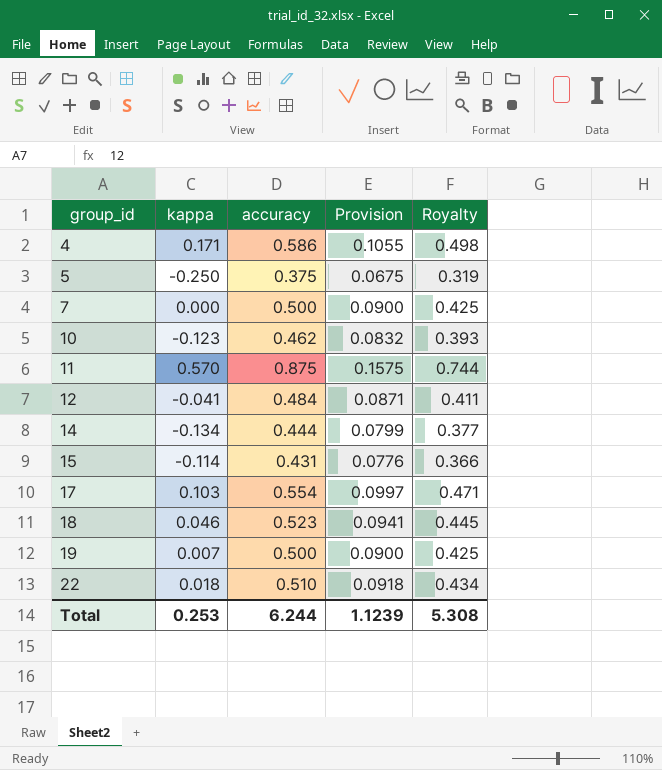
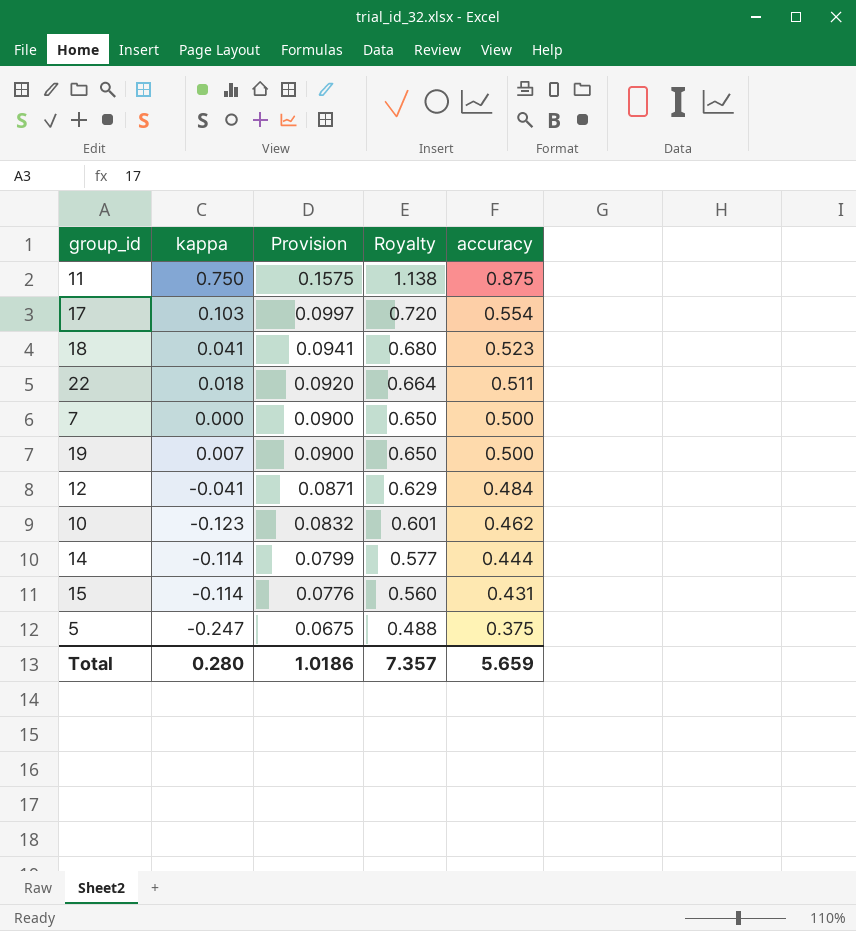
row order: group_id ascending -> Provision descending
column Royalty | formula: [accuracy] * 0.85 -> [accuracy] * 1.3
column accuracy | position: 3 -> 5
row 4: 0.171 | 0.586 | 0.1055 | 0.498 -> none
11 | kappa: 0.570 -> 0.750
18 | kappa: 0.046 -> 0.041
22 | Provision: 0.0918 -> 0.0920
22 | accuracy: 0.510 -> 0.511
14 | kappa: -0.134 -> -0.114
5 | kappa: -0.250 -> -0.247
Total | kappa: 0.253 -> 0.280
Total | Provision: 1.1239 -> 1.0186
Total | Royalty: 5.308 -> 7.357
Total | accuracy: 6.244 -> 5.659

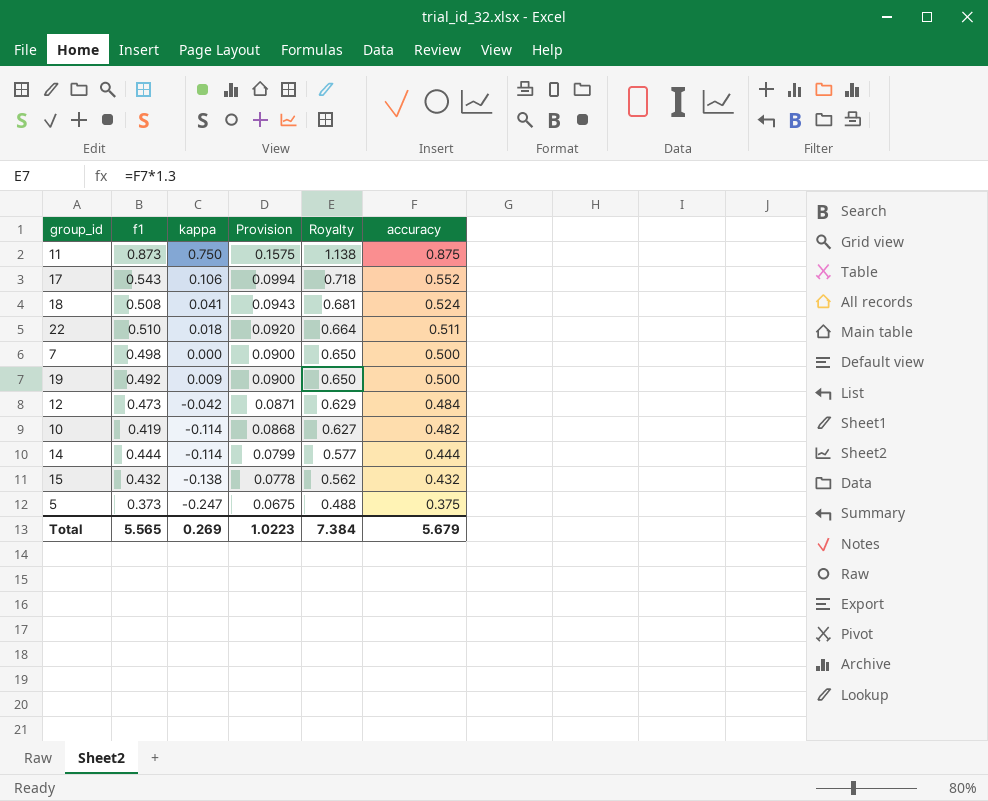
column f1 | position: none -> 2
17 | kappa: 0.103 -> 0.106
17 | Provision: 0.0997 -> 0.0994
17 | Royalty: 0.720 -> 0.718
17 | accuracy: 0.554 -> 0.552
18 | Provision: 0.0941 -> 0.0943
18 | Royalty: 0.680 -> 0.681
18 | accuracy: 0.523 -> 0.524
19 | kappa: 0.007 -> 0.009
12 | kappa: -0.041 -> -0.042
10 | kappa: -0.123 -> -0.114
10 | Provision: 0.0832 -> 0.0868
10 | Royalty: 0.601 -> 0.627
10 | accuracy: 0.462 -> 0.482
15 | kappa: -0.114 -> -0.138
15 | Provision: 0.0776 -> 0.0778
15 | Royalty: 0.560 -> 0.562
15 | accuracy: 0.431 -> 0.432
Total | kappa: 0.280 -> 0.269
Total | Provision: 1.0186 -> 1.0223
Total | Royalty: 7.357 -> 7.384
Total | accuracy: 5.659 -> 5.679

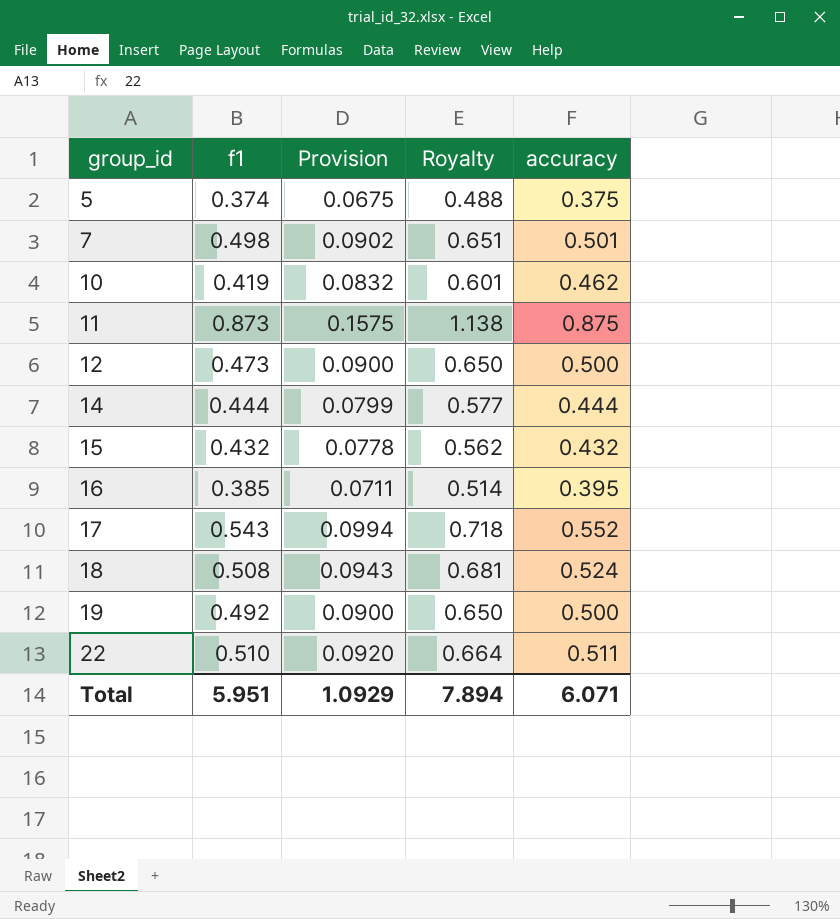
row order: Provision descending -> group_id ascending
column kappa | position: 3 -> none
5 | f1: 0.373 -> 0.374
7 | Provision: 0.0900 -> 0.0902
7 | Royalty: 0.650 -> 0.651
7 | accuracy: 0.500 -> 0.501
10 | Provision: 0.0868 -> 0.0832
10 | Royalty: 0.627 -> 0.601
10 | accuracy: 0.482 -> 0.462
12 | Provision: 0.0871 -> 0.0900
12 | Royalty: 0.629 -> 0.650
12 | accuracy: 0.484 -> 0.500
row 16: none -> 0.385 | 0.0711 | 0.514 | 0.395
Total | f1: 5.565 -> 5.951
Total | Provision: 1.0223 -> 1.0929
Total | Royalty: 7.384 -> 7.894
Total | accuracy: 5.679 -> 6.071

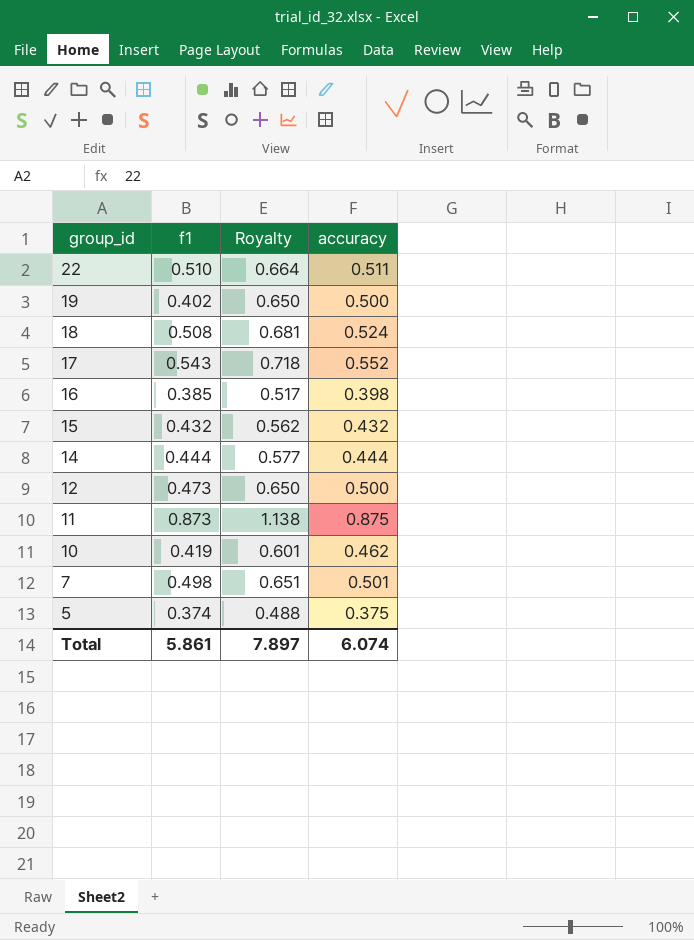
row order: group_id ascending -> group_id descending
column Provision | formula: [accuracy] * 0.18 -> none
19 | f1: 0.492 -> 0.402
16 | Royalty: 0.514 -> 0.517
16 | accuracy: 0.395 -> 0.398
Total | f1: 5.951 -> 5.861
Total | Royalty: 7.894 -> 7.897
Total | accuracy: 6.071 -> 6.074

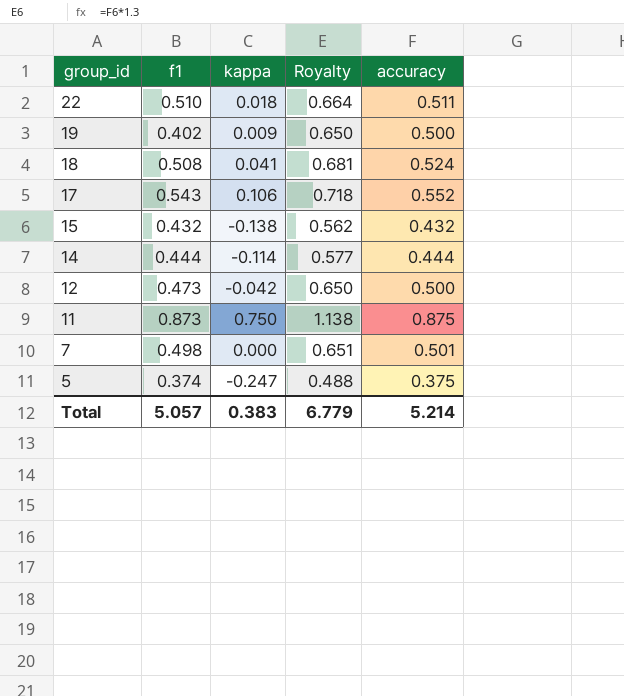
column kappa | position: none -> 3
row 16: 0.385 | 0.517 | 0.398 -> none
row 10: 0.419 | 0.601 | 0.462 -> none
Total | f1: 5.861 -> 5.057
Total | Royalty: 7.897 -> 6.779
Total | accuracy: 6.074 -> 5.214

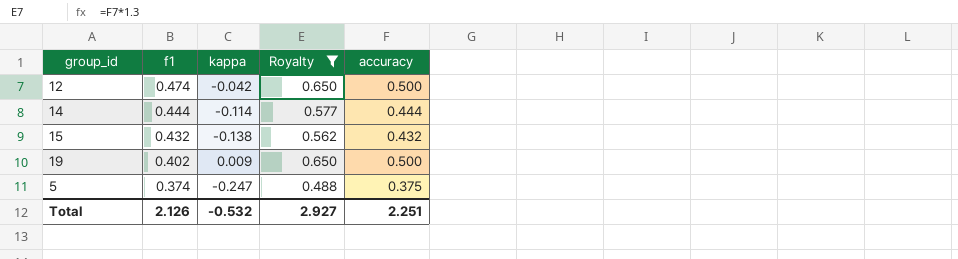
filter: none -> Royalty <= 0.650
row order: group_id descending -> f1 descending
12 | f1: 0.473 -> 0.474
Total | f1: 5.057 -> 2.126
Total | kappa: 0.383 -> -0.532
Total | Royalty: 6.779 -> 2.927
Total | accuracy: 5.214 -> 2.251

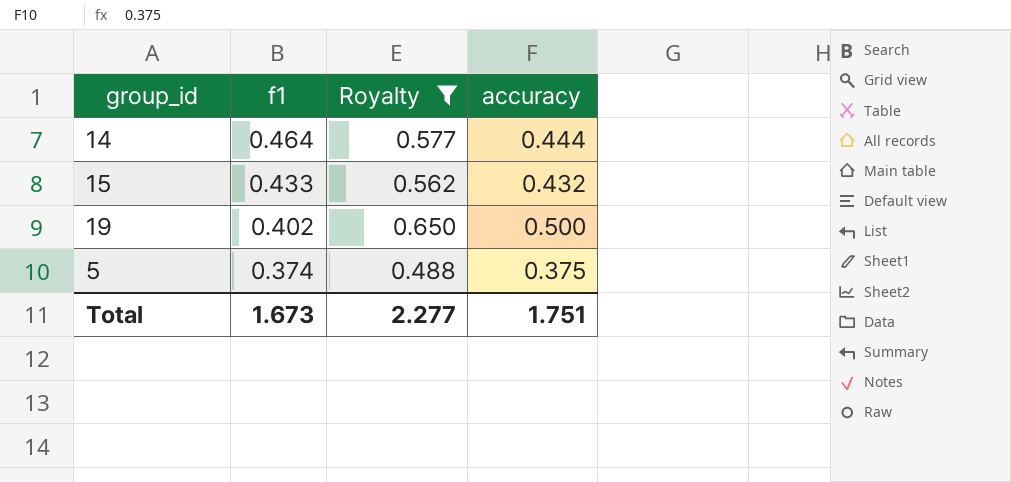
column kappa | position: 3 -> none
row 12: 0.474 | -0.042 | 0.650 | 0.500 -> none
14 | f1: 0.444 -> 0.464
15 | f1: 0.432 -> 0.433
Total | f1: 2.126 -> 1.673
Total | Royalty: 2.927 -> 2.277
Total | accuracy: 2.251 -> 1.751

